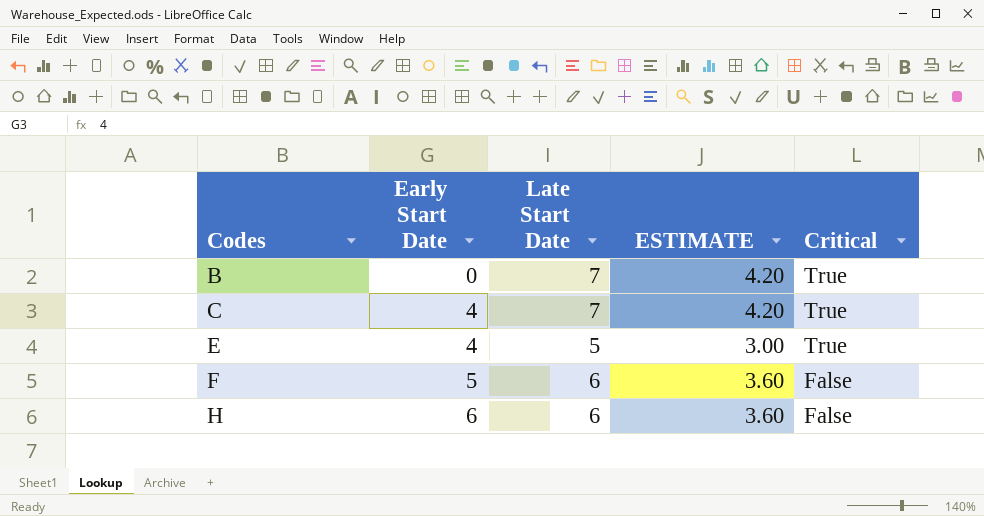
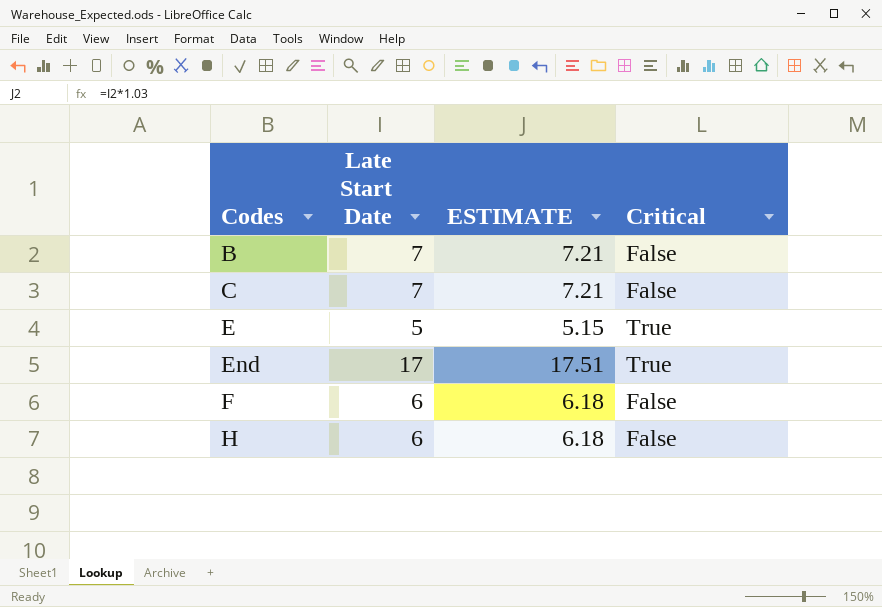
column Early Start Date | position: 2 -> none
column ESTIMATE | formula: [Late Start Date] * 0.6 -> [Late Start Date] * 1.03
B | Critical: True -> False
C | Critical: True -> False
row End: none -> 17 | 17.51 | True

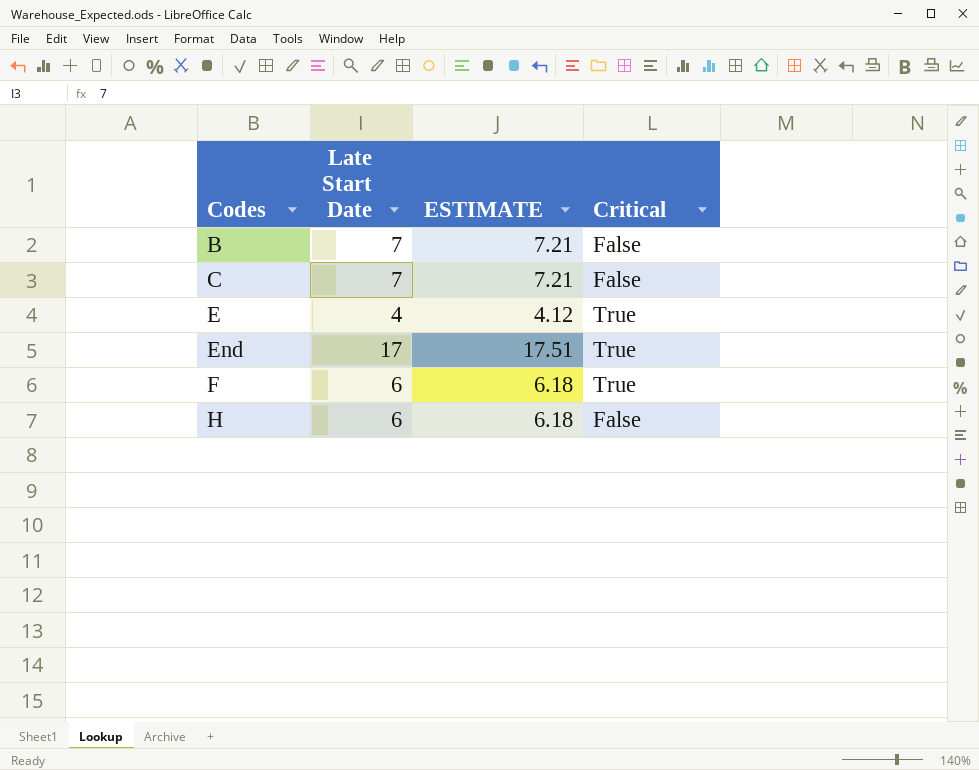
E | Late Start Date: 5 -> 4
E | ESTIMATE: 5.15 -> 4.12
F | Critical: False -> True

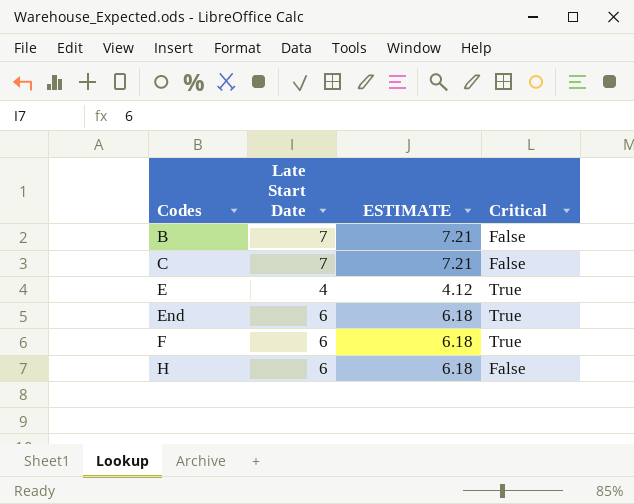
End | Late Start Date: 17 -> 6
End | ESTIMATE: 17.51 -> 6.18

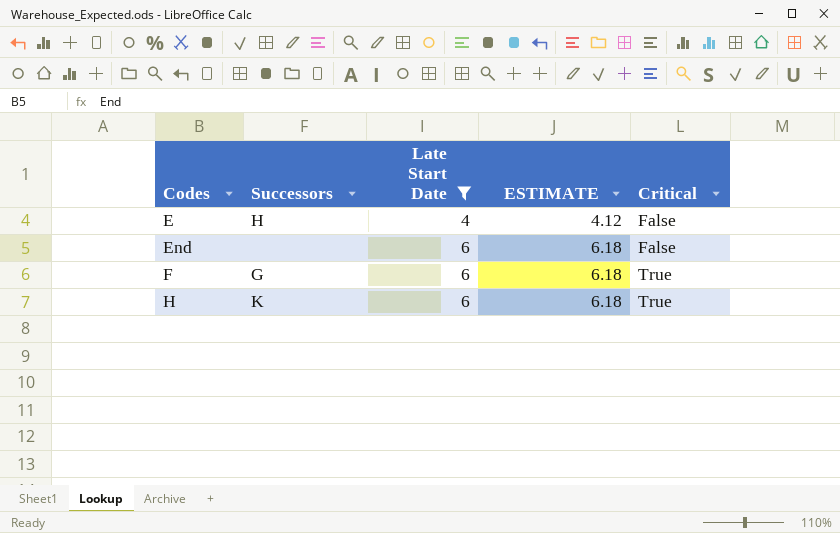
filter: none -> Late Start Date != 7
column Successors | position: none -> 2
E | Critical: True -> False
End | Critical: True -> False
H | Critical: False -> True

